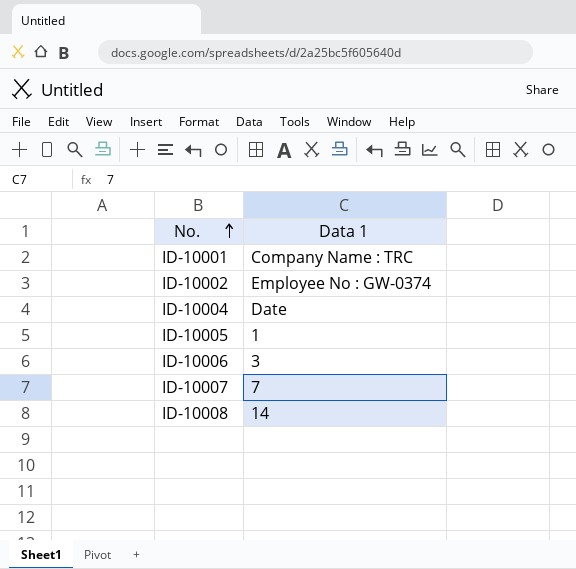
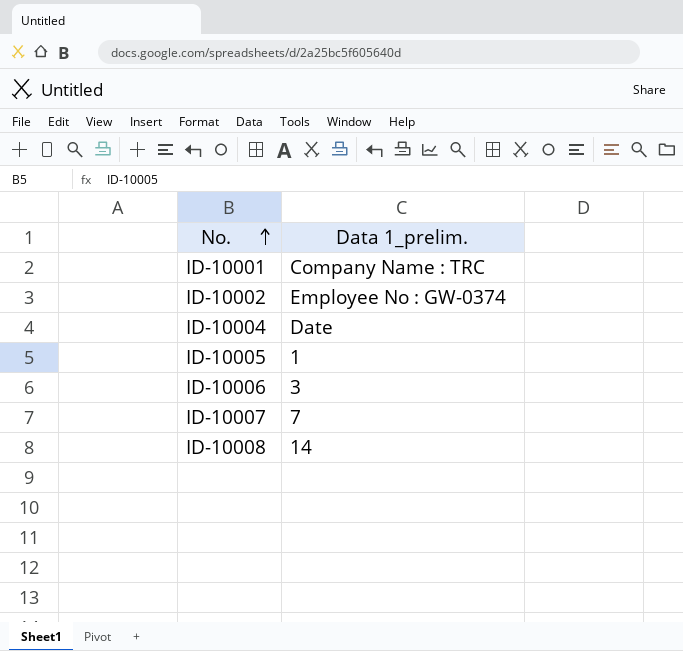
column name: Data 1 -> Data 1_prelim.

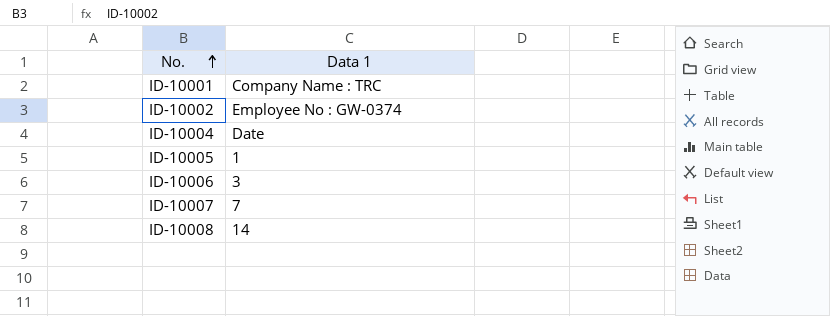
column name: Data 1_prelim. -> Data 1

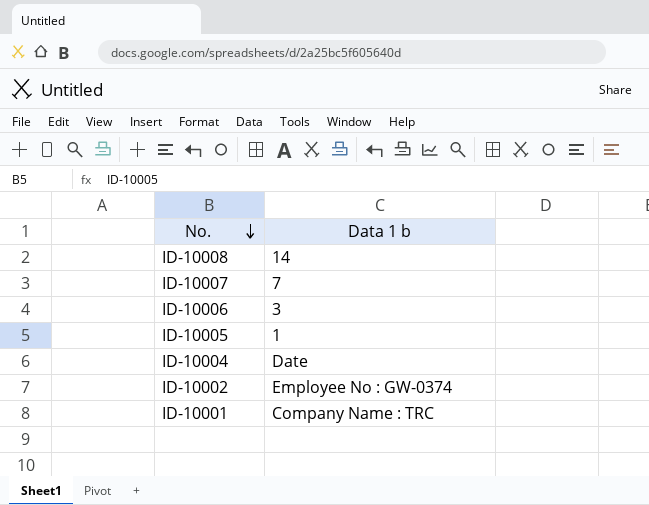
row order: No. ascending -> No. descending
column name: Data 1 -> Data 1 b

